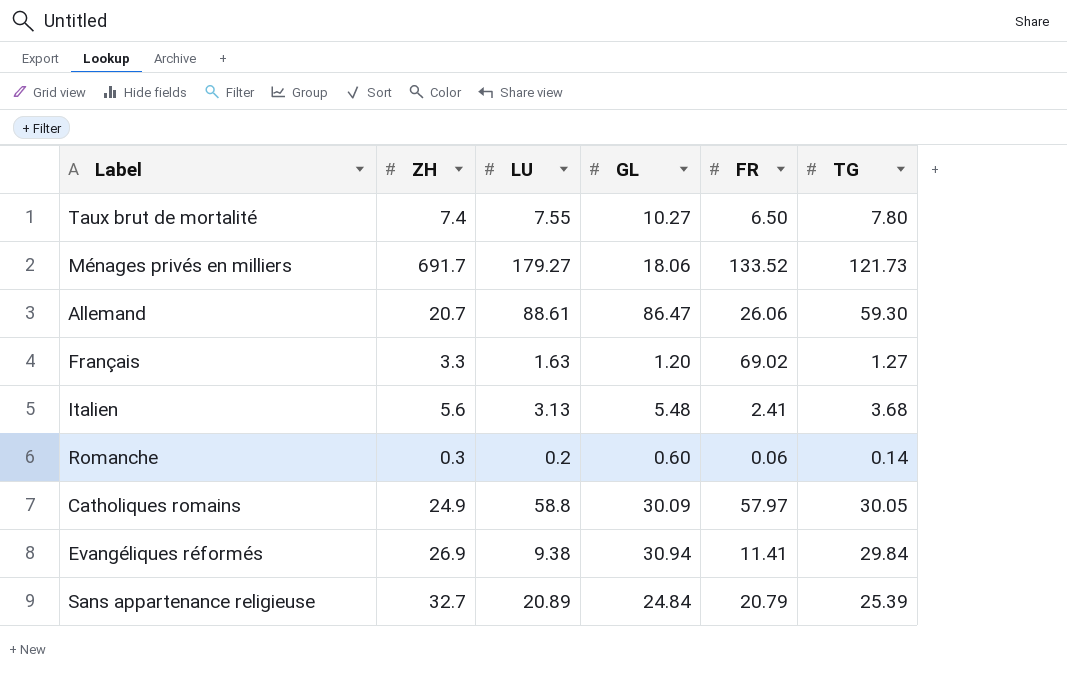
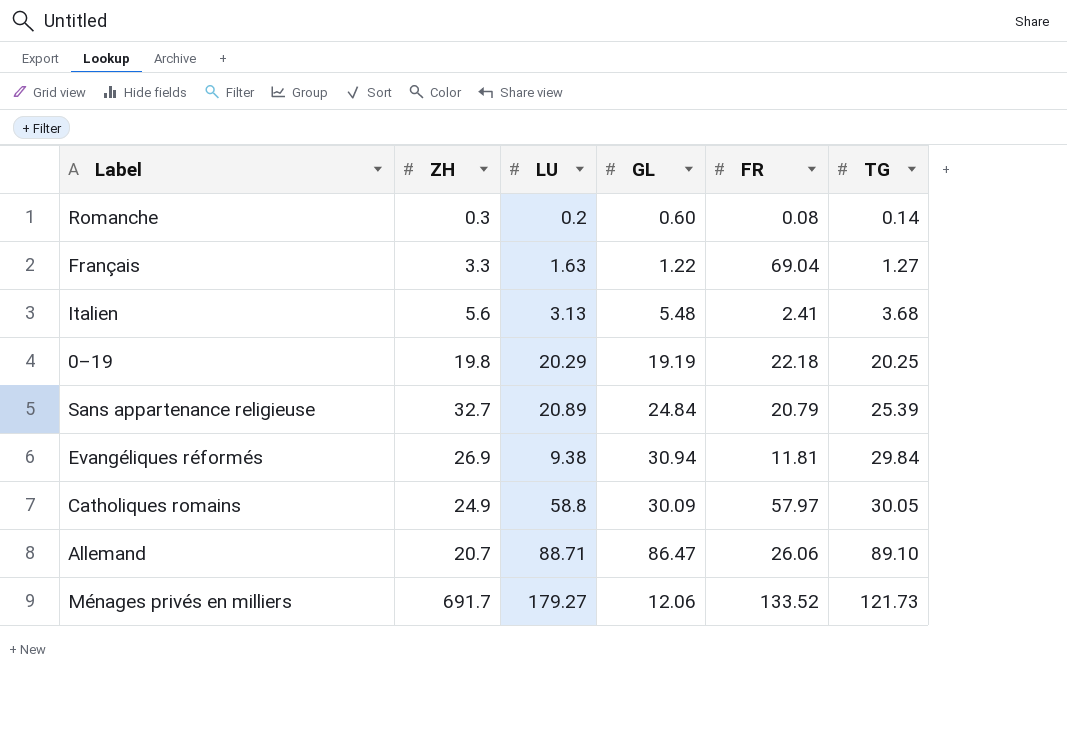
row order: none -> TG ascending
row Taux brut de mortalité: 7.4 | 7.55 | 10.27 | 6.50 | 7.80 -> none
Romanche | FR: 0.06 -> 0.08
Français | GL: 1.20 -> 1.22
Français | FR: 69.02 -> 69.04
row 0–19: none -> 19.8 | 20.29 | 19.19 | 22.18 | 20.25
Evangéliques réformés | FR: 11.41 -> 11.81
Allemand | LU: 88.61 -> 88.71
Allemand | TG: 59.30 -> 89.10
Ménages privés en milliers | GL: 18.06 -> 12.06

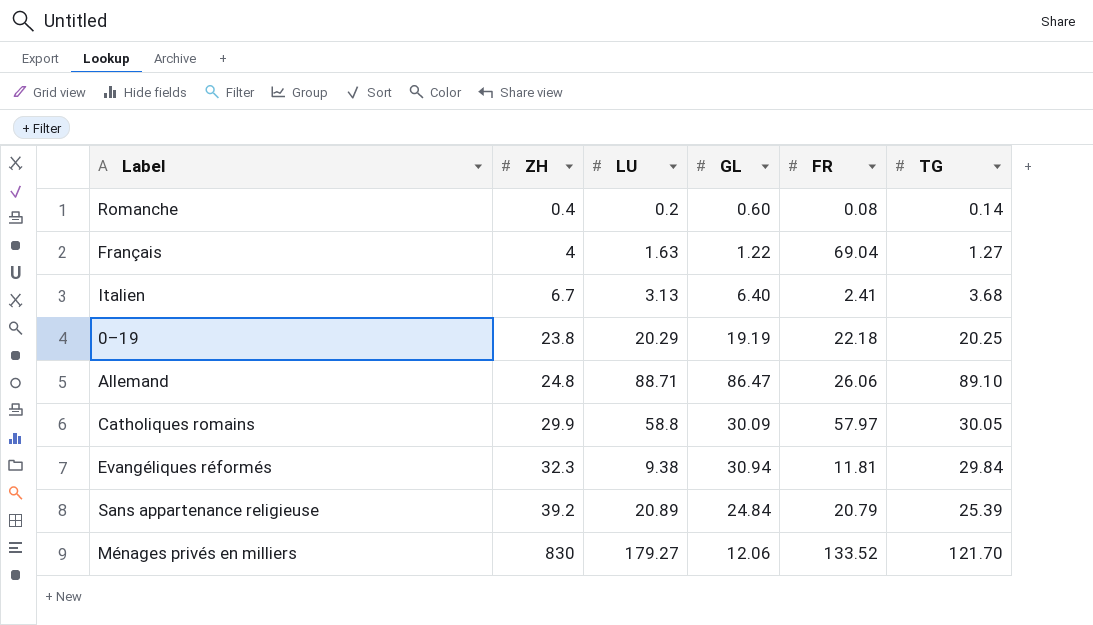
row order: TG ascending -> ZH ascending
Romanche | ZH: 0.3 -> 0.4
Français | ZH: 3.3 -> 4
Italien | ZH: 5.6 -> 6.7
Italien | GL: 5.48 -> 6.40
0–19 | ZH: 19.8 -> 23.8
Allemand | ZH: 20.7 -> 24.8
Catholiques romains | ZH: 24.9 -> 29.9
Evangéliques réformés | ZH: 26.9 -> 32.3
Sans appartenance religieuse | ZH: 32.7 -> 39.2
Ménages privés en milliers | ZH: 691.7 -> 830
Ménages privés en milliers | TG: 121.73 -> 121.70

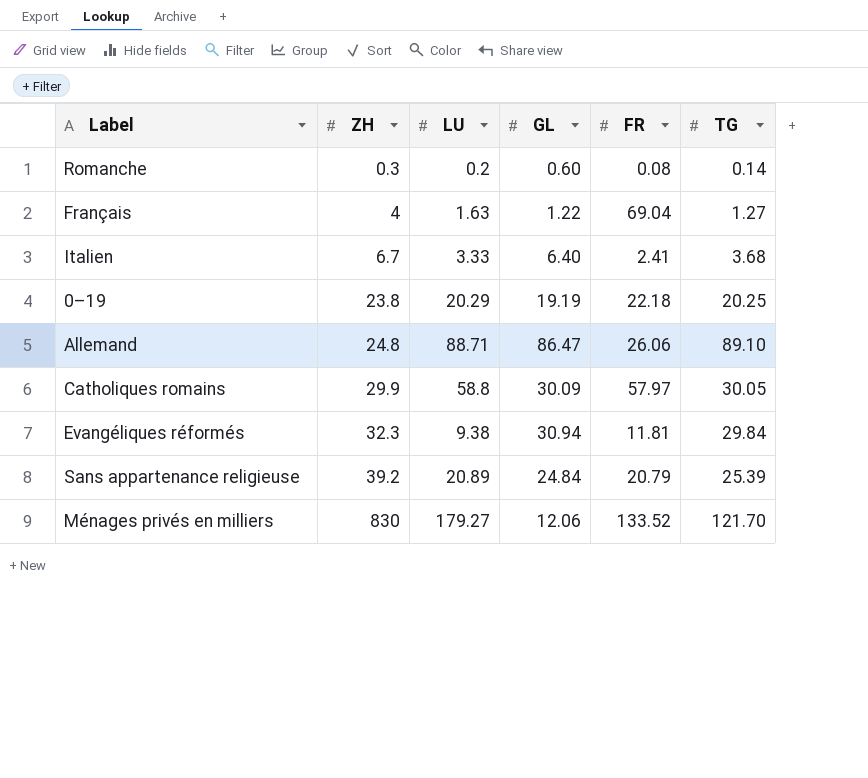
Romanche | ZH: 0.4 -> 0.3
Italien | LU: 3.13 -> 3.33

